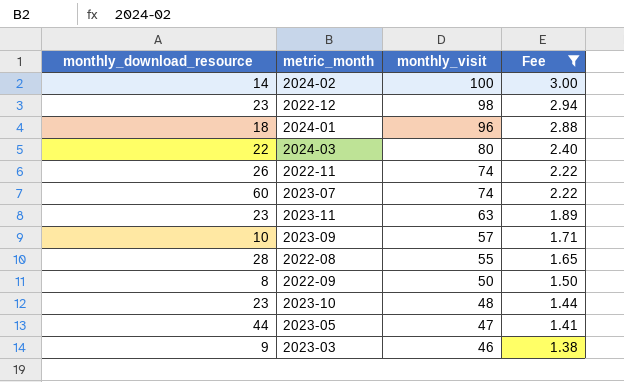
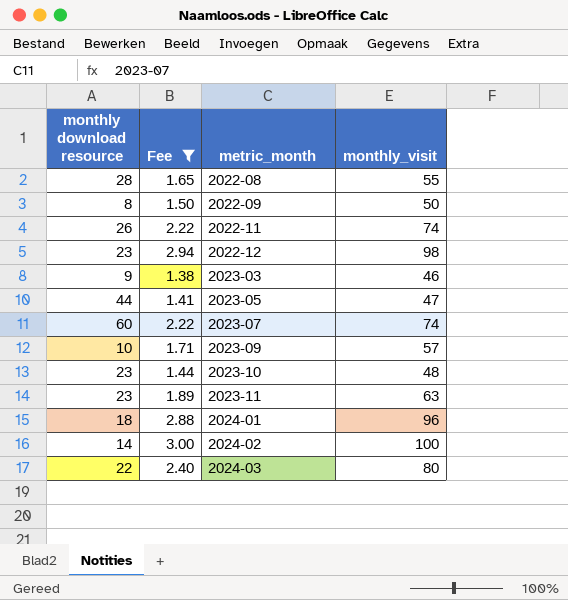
row order: monthly_visit descending -> metric_month ascending
column name: monthly_download_resource -> monthly download resource
column Fee | position: 4 -> 2

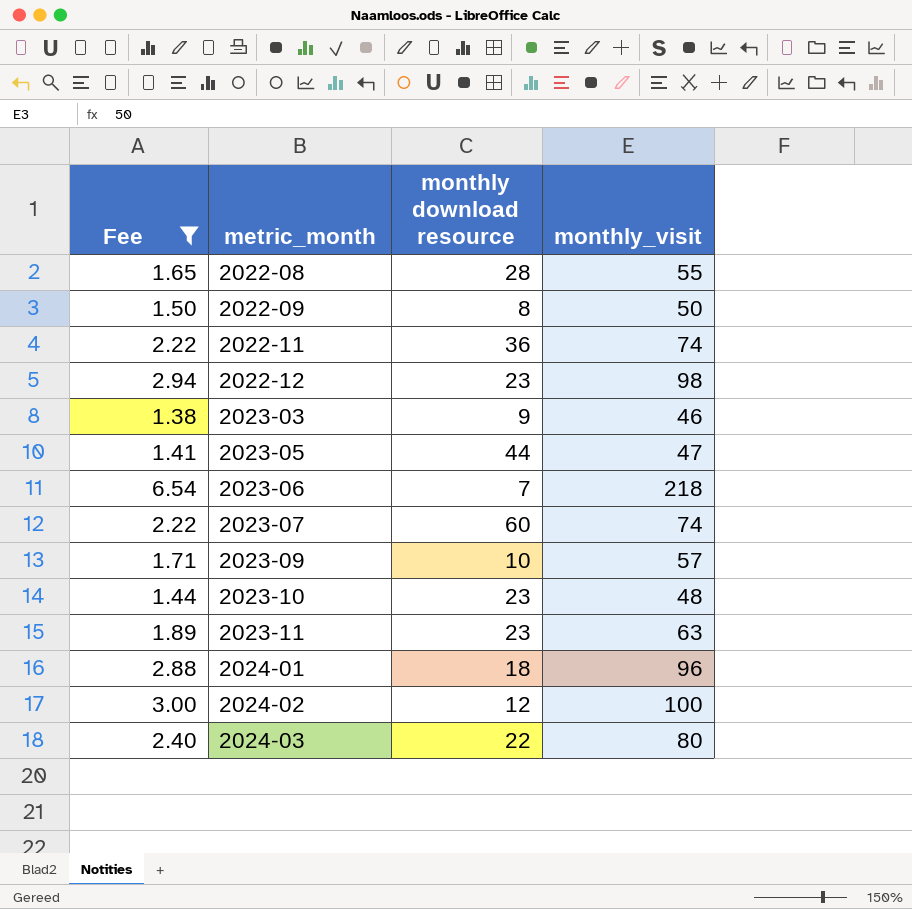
column monthly download resource | position: 1 -> 3
2022-11 | monthly download resource: 26 -> 36
row 2023-06: none -> 6.54 | 7 | 218
2024-02 | monthly download resource: 14 -> 12

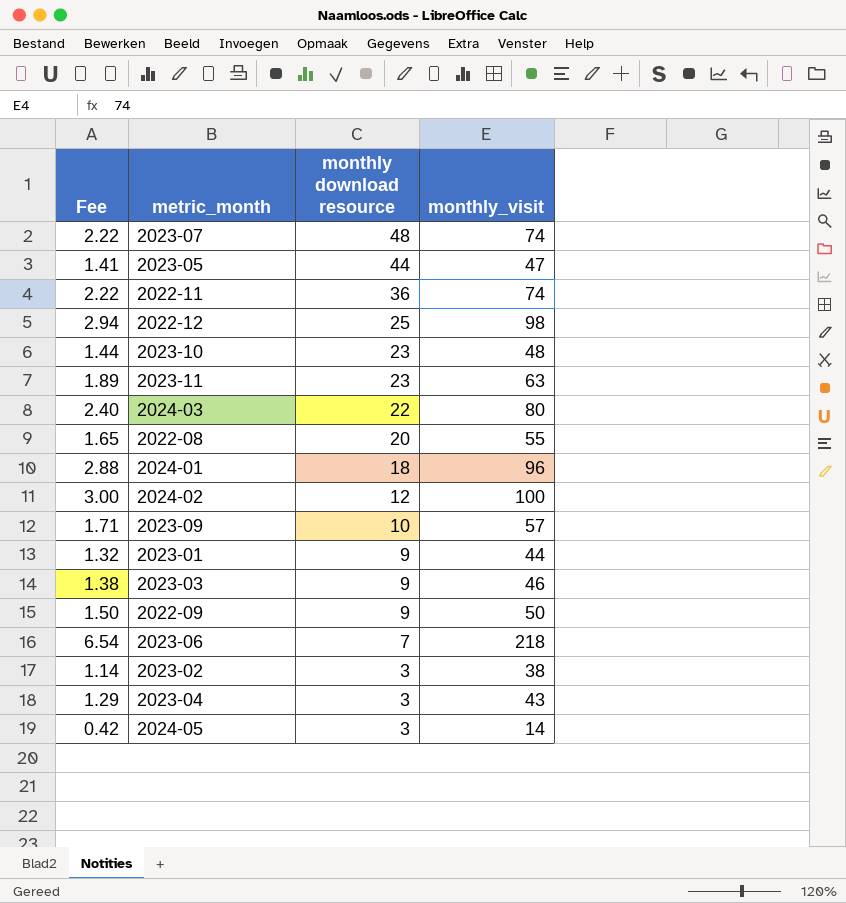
filter: Fee >= 1.38 -> none
row order: metric_month ascending -> monthly download resource descending
2023-07 | monthly download resource: 60 -> 48
2022-12 | monthly download resource: 23 -> 25
2022-08 | monthly download resource: 28 -> 20
2022-09 | monthly download resource: 8 -> 9

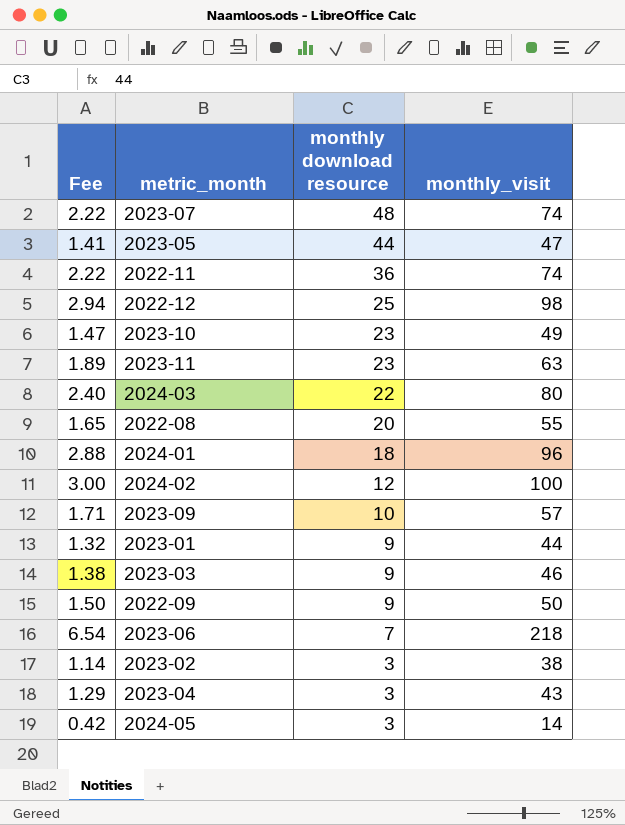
2023-10 | Fee: 1.44 -> 1.47
2023-10 | monthly_visit: 48 -> 49

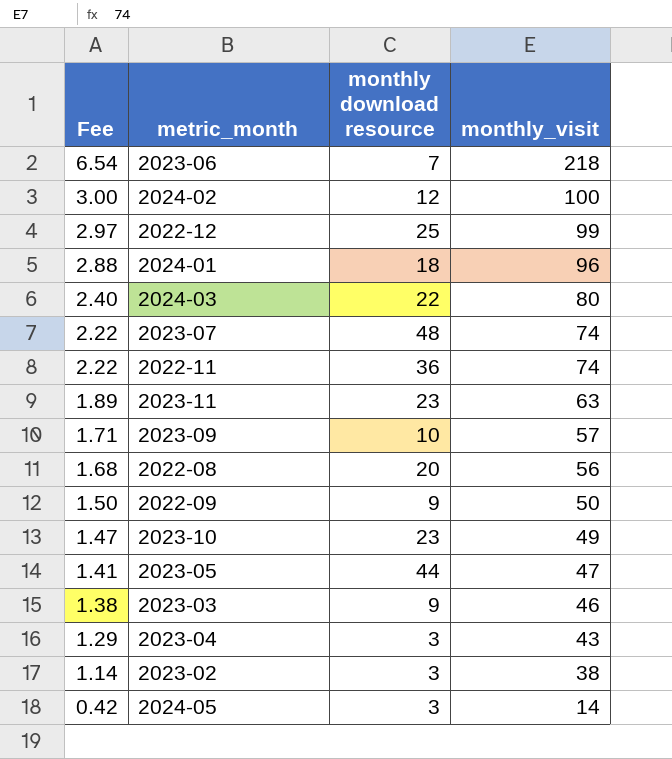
row order: monthly download resource descending -> Fee descending
row 2023-01: 1.32 | 9 | 44 -> none
2022-12 | Fee: 2.94 -> 2.97
2022-12 | monthly_visit: 98 -> 99
2022-08 | Fee: 1.65 -> 1.68
2022-08 | monthly_visit: 55 -> 56

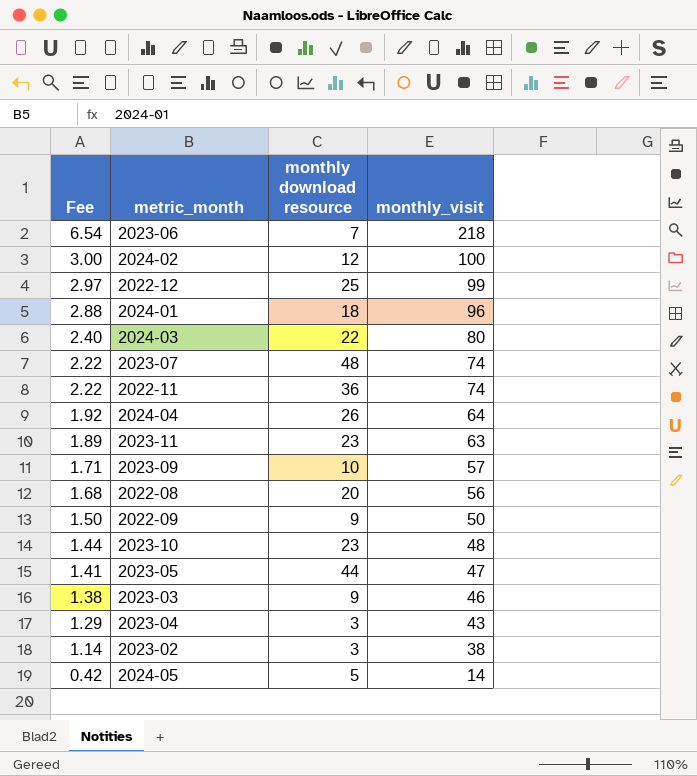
row 2024-04: none -> 1.92 | 26 | 64
2023-10 | Fee: 1.47 -> 1.44
2023-10 | monthly_visit: 49 -> 48
2024-05 | monthly download resource: 3 -> 5

